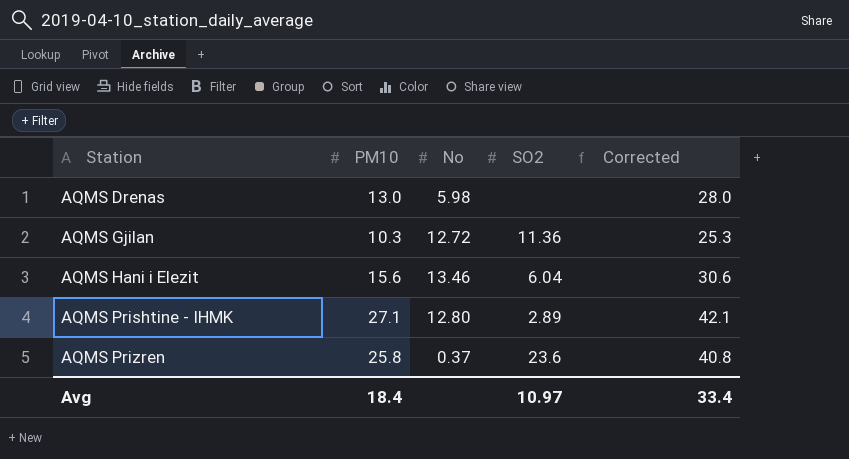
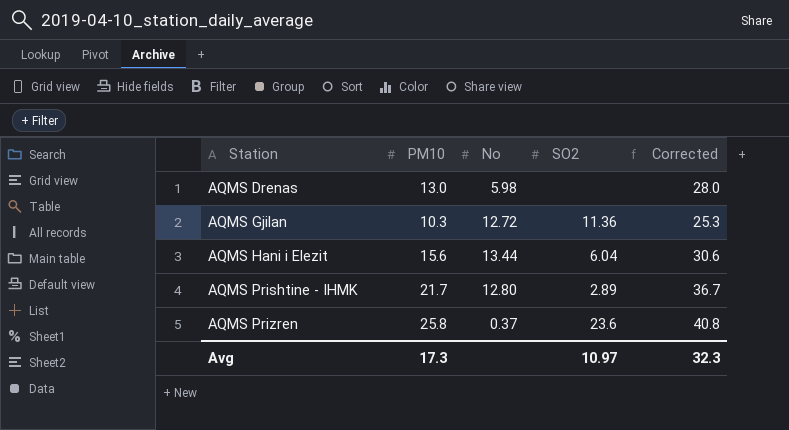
AQMS Hani i Elezit | No: 13.46 -> 13.44
AQMS Prishtine - IHMK | PM10: 27.1 -> 21.7
AQMS Prishtine - IHMK | Corrected: 42.1 -> 36.7
Avg | PM10: 18.4 -> 17.3
Avg | Corrected: 33.4 -> 32.3

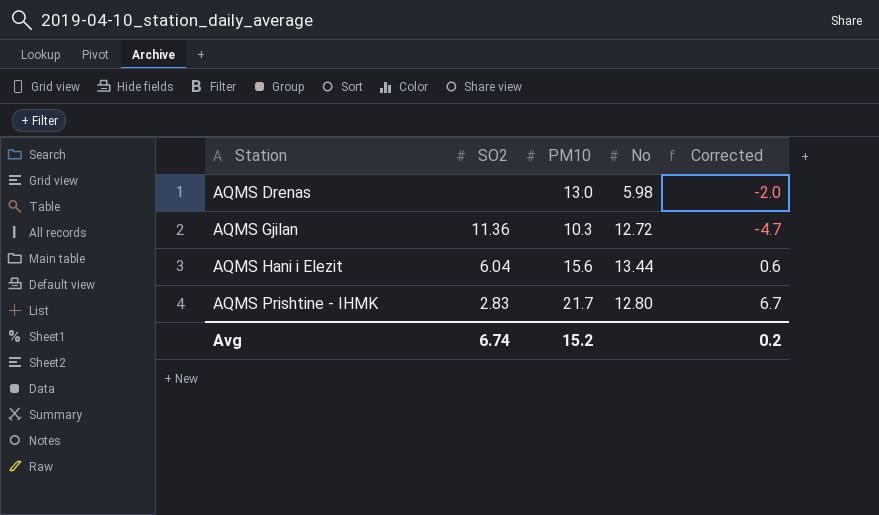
column SO2 | position: 4 -> 2
column Corrected | formula: [PM10] + 15 -> [PM10] - 15
row AQMS Prizren: 25.8 | 0.37 | 23.6 | 40.8 -> none
AQMS Prishtine - IHMK | SO2: 2.89 -> 2.83
Avg | SO2: 10.97 -> 6.74
Avg | PM10: 17.3 -> 15.2
Avg | Corrected: 32.3 -> 0.2

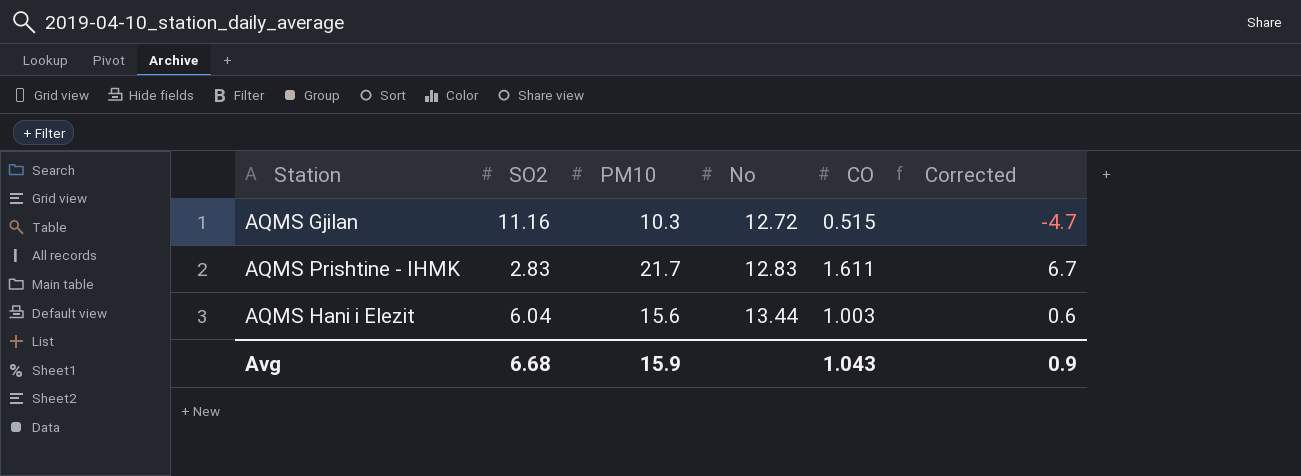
row order: Station ascending -> No ascending
column CO | position: none -> 5
row AQMS Drenas: none | 13.0 | 5.98 | -2.0 -> none
AQMS Gjilan | SO2: 11.36 -> 11.16
AQMS Prishtine - IHMK | No: 12.80 -> 12.83
Avg | SO2: 6.74 -> 6.68
Avg | PM10: 15.2 -> 15.9
Avg | Corrected: 0.2 -> 0.9

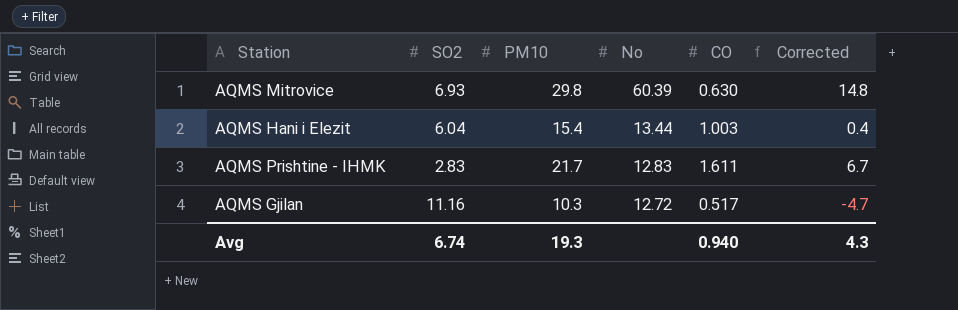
row order: No ascending -> No descending
row AQMS Mitrovice: none -> 6.93 | 29.8 | 60.39 | 0.630 | 14.8
AQMS Hani i Elezit | PM10: 15.6 -> 15.4
AQMS Hani i Elezit | Corrected: 0.6 -> 0.4
AQMS Gjilan | CO: 0.515 -> 0.517
Avg | SO2: 6.68 -> 6.74
Avg | PM10: 15.9 -> 19.3
Avg | CO: 1.043 -> 0.940
Avg | Corrected: 0.9 -> 4.3

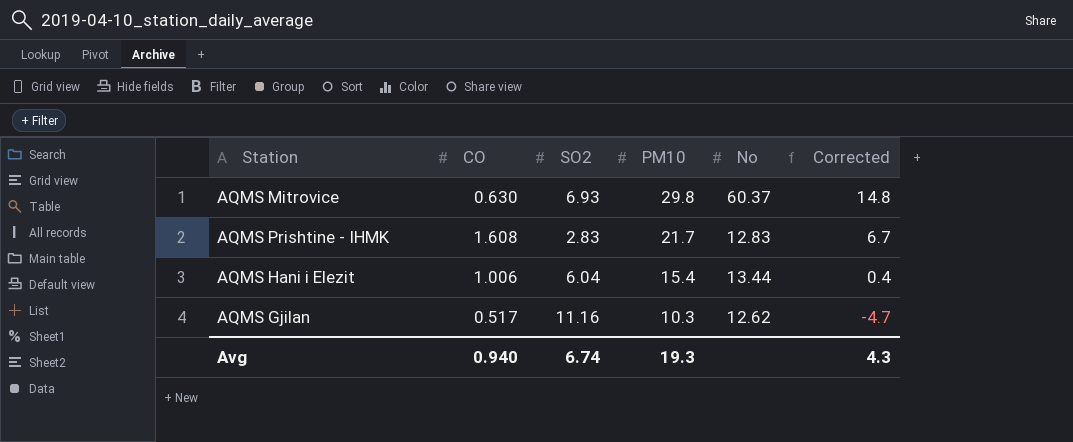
row order: No descending -> PM10 descending
column CO | position: 5 -> 2
AQMS Mitrovice | No: 60.39 -> 60.37
AQMS Prishtine - IHMK | CO: 1.611 -> 1.608
AQMS Hani i Elezit | CO: 1.003 -> 1.006
AQMS Gjilan | No: 12.72 -> 12.62

